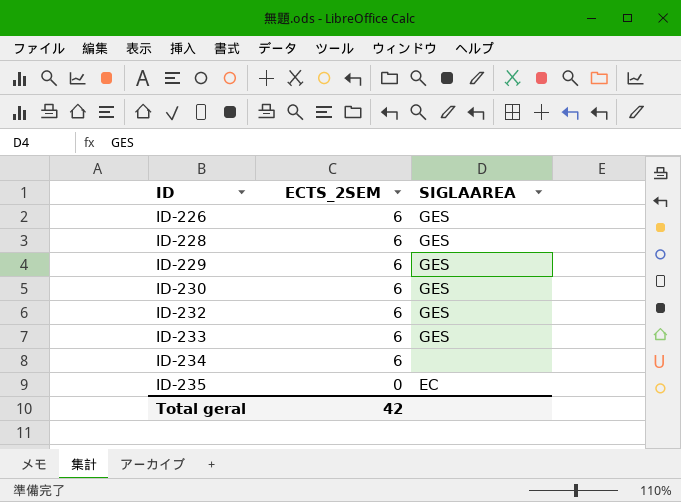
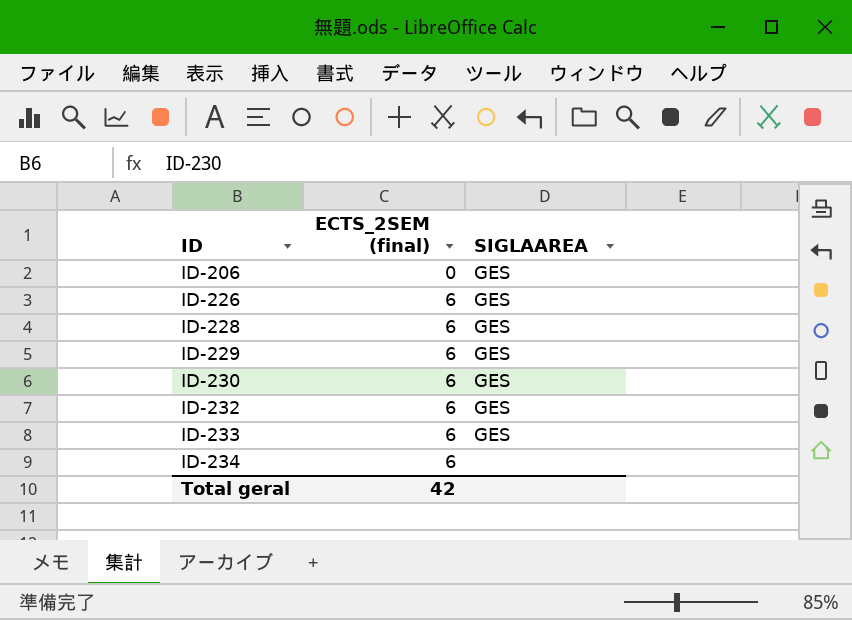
column name: ECTS_2SEM -> ECTS_2SEM (final)
row ID-235: 0 | EC -> none
row ID-206: none -> 0 | GES

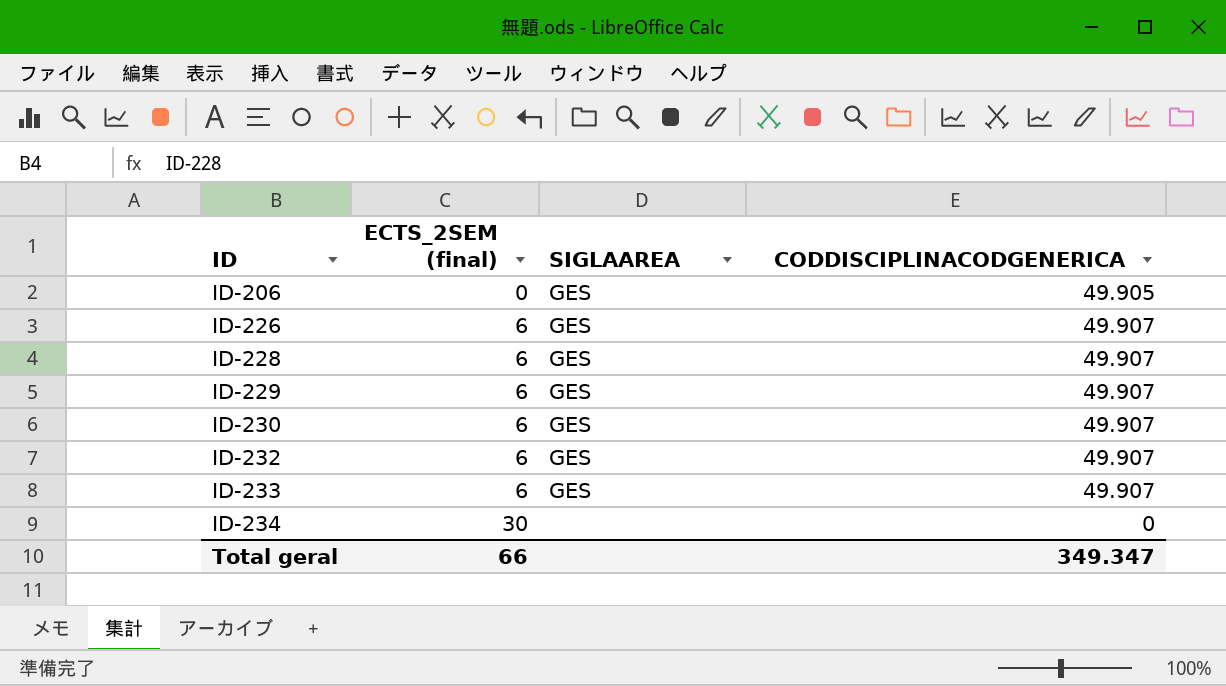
column CODDISCIPLINACODGENERICA | position: none -> 4
ID-234 | ECTS_2SEM (final): 6 -> 30
Total geral | ECTS_2SEM (final): 42 -> 66

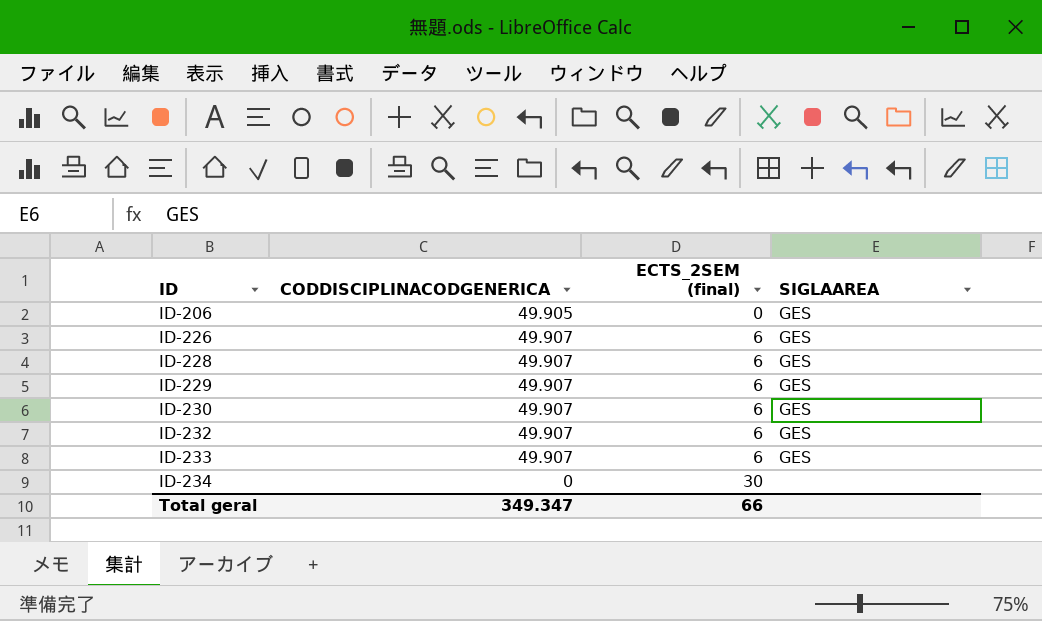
column CODDISCIPLINACODGENERICA | position: 4 -> 2

